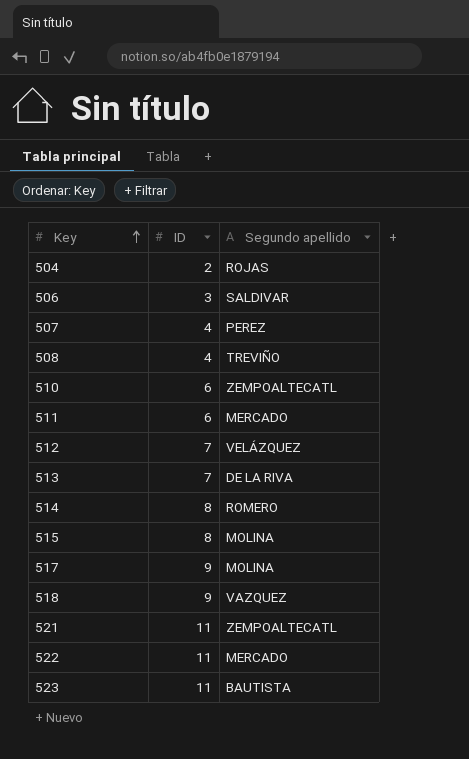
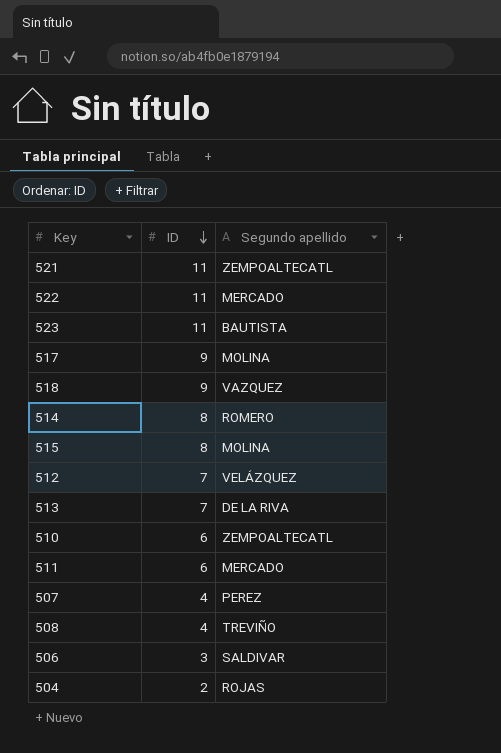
row order: Key ascending -> ID descending

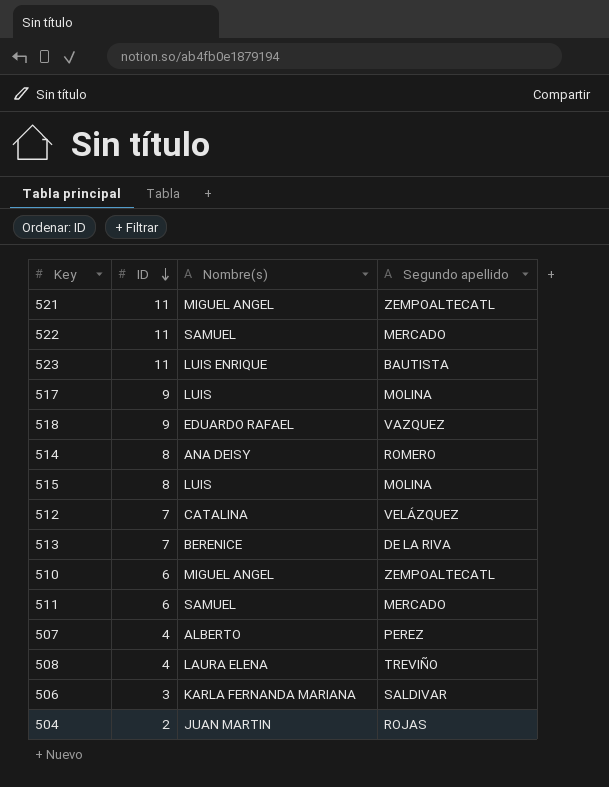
column Nombre(s) | position: none -> 3

